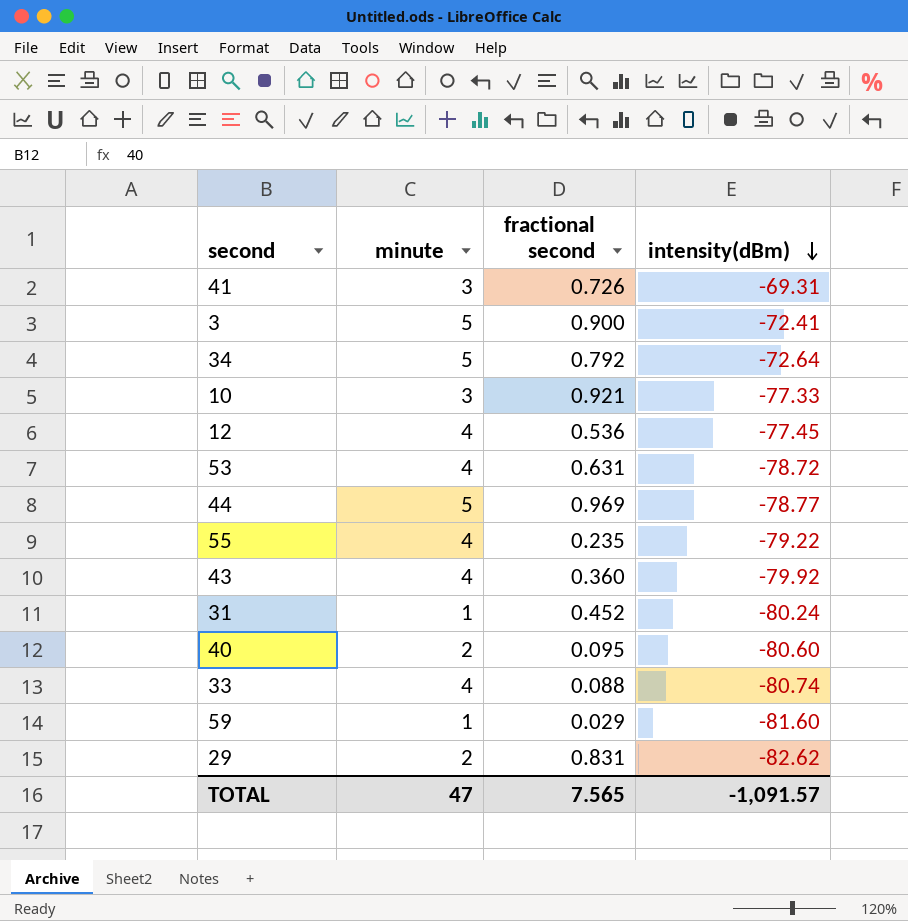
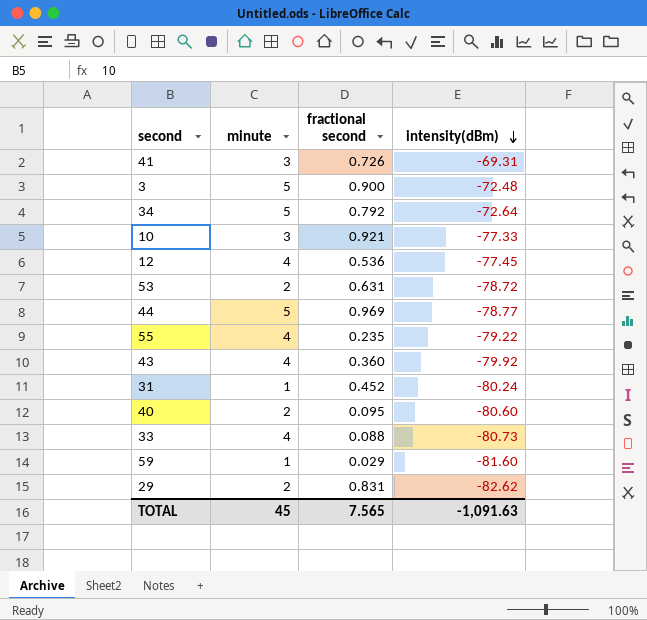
3 | intensity(dBm): -72.41 -> -72.48
53 | minute: 4 -> 2
33 | intensity(dBm): -80.74 -> -80.73
TOTAL | minute: 47 -> 45
TOTAL | intensity(dBm): -1,091.57 -> -1,091.63

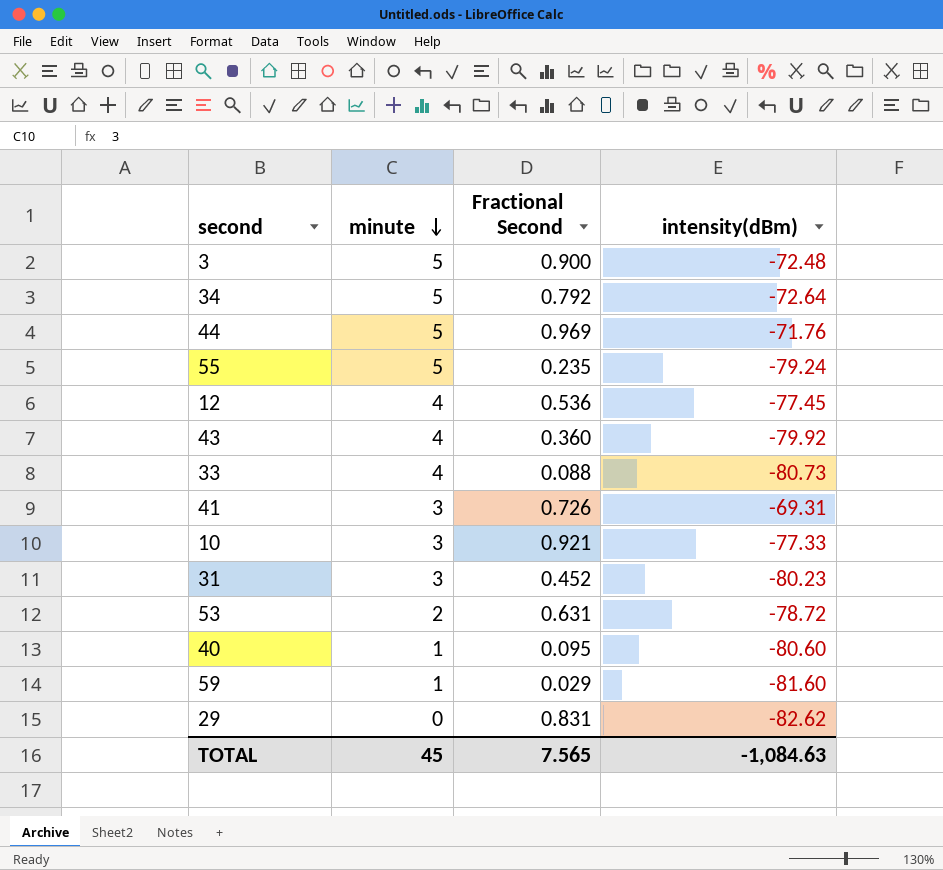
row order: intensity(dBm) descending -> minute descending
column name: fractional second -> Fractional Second
44 | intensity(dBm): -78.77 -> -71.76
55 | minute: 4 -> 5
55 | intensity(dBm): -79.22 -> -79.24
31 | minute: 1 -> 3
31 | intensity(dBm): -80.24 -> -80.23
40 | minute: 2 -> 1
29 | minute: 2 -> 0
TOTAL | intensity(dBm): -1,091.63 -> -1,084.63

